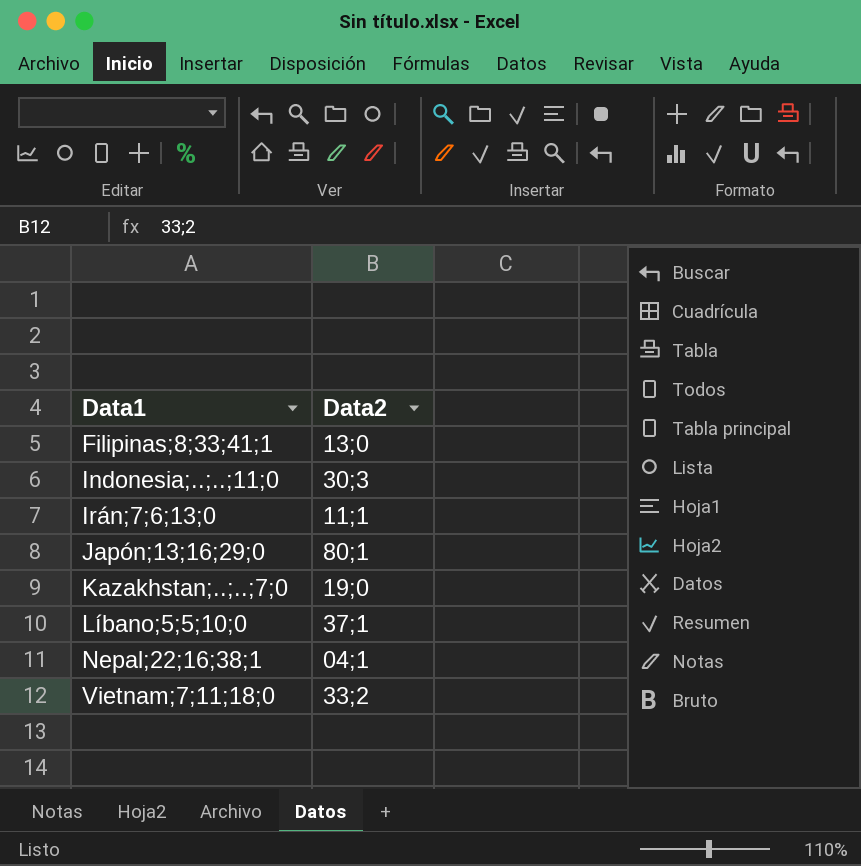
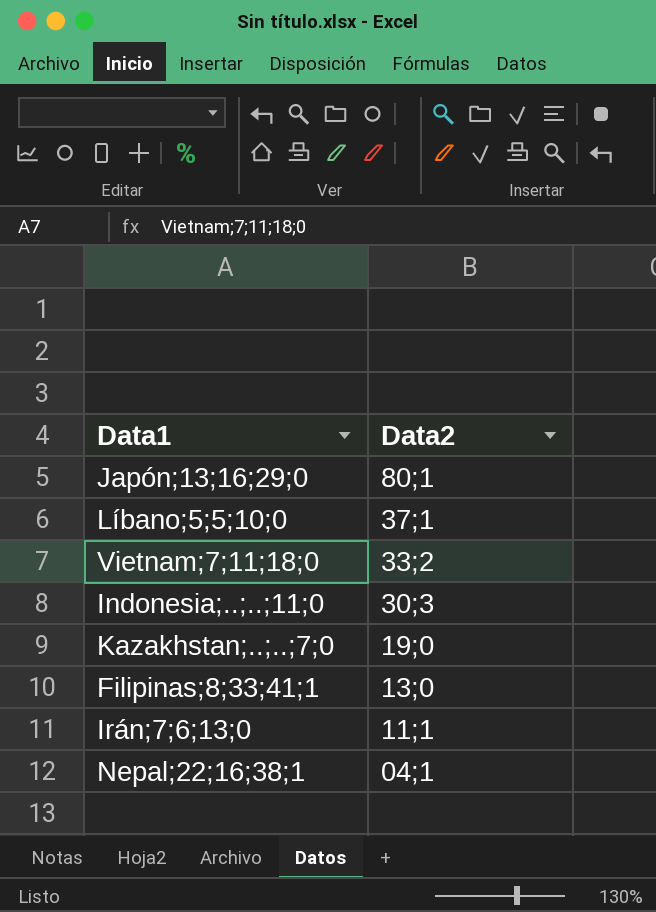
row order: Data1 ascending -> Data2 descending

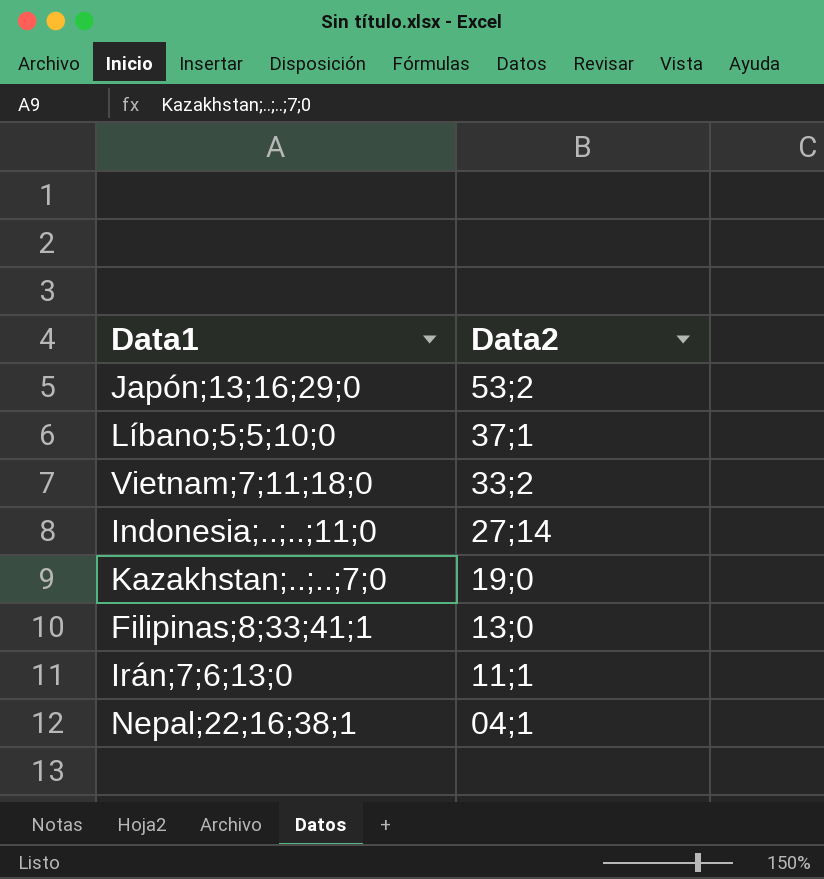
Japón;13;16;29;0 | Data2: 80;1 -> 53;2
Indonesia;..;..;11;0 | Data2: 30;3 -> 27;14

